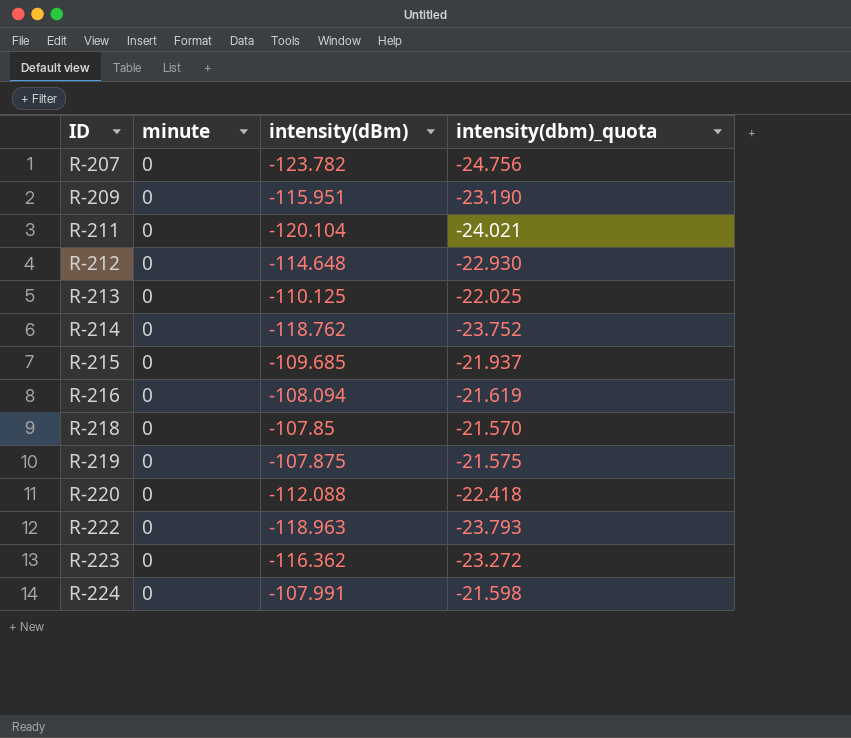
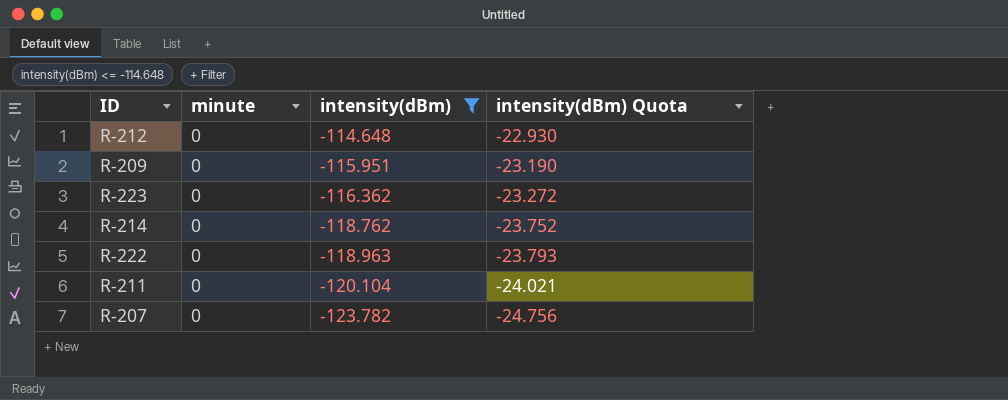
filter: none -> intensity(dBm) <= -114.648
row order: ID ascending -> intensity(dBm) descending
column name: intensity(dbm)_quota -> intensity(dBm) Quota

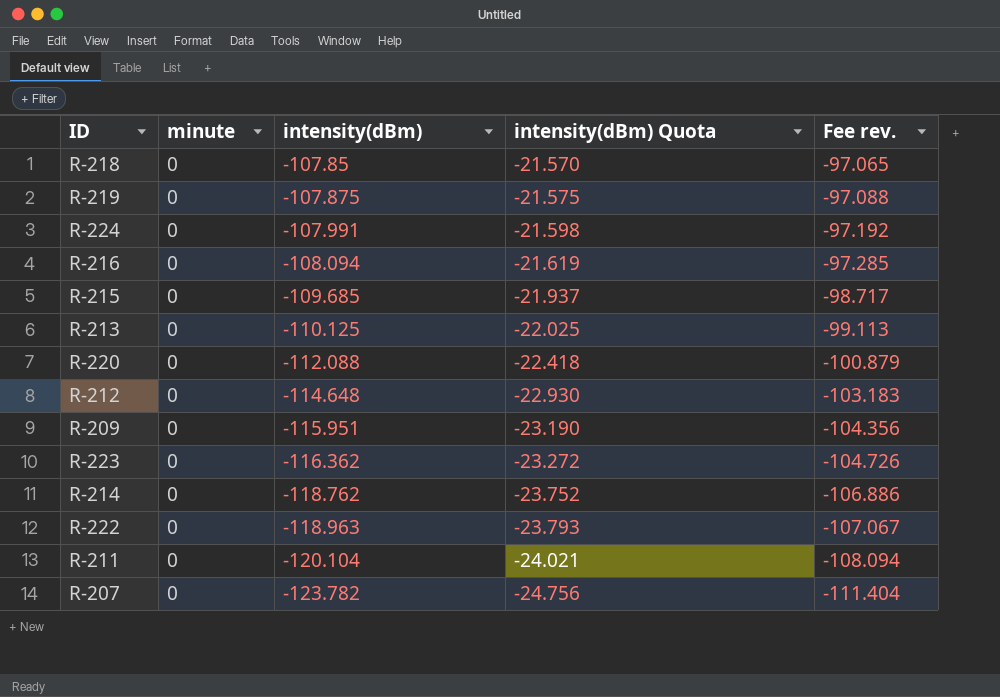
filter: intensity(dBm) <= -114.648 -> none
column Fee rev. | formula: none -> [intensity(dBm)] * 0.9

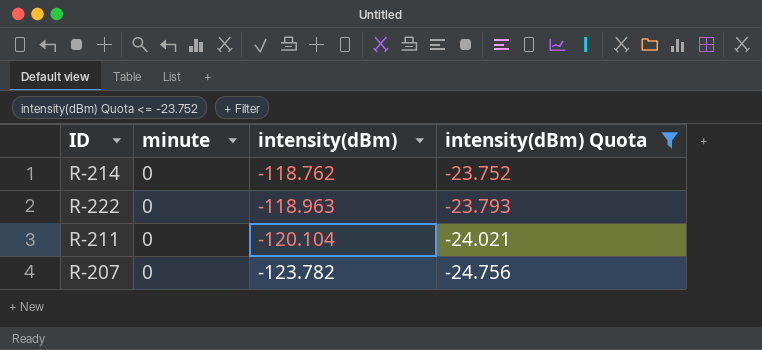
filter: none -> intensity(dBm) Quota <= -23.752
column Fee rev. | formula: [intensity(dBm)] * 0.9 -> none

